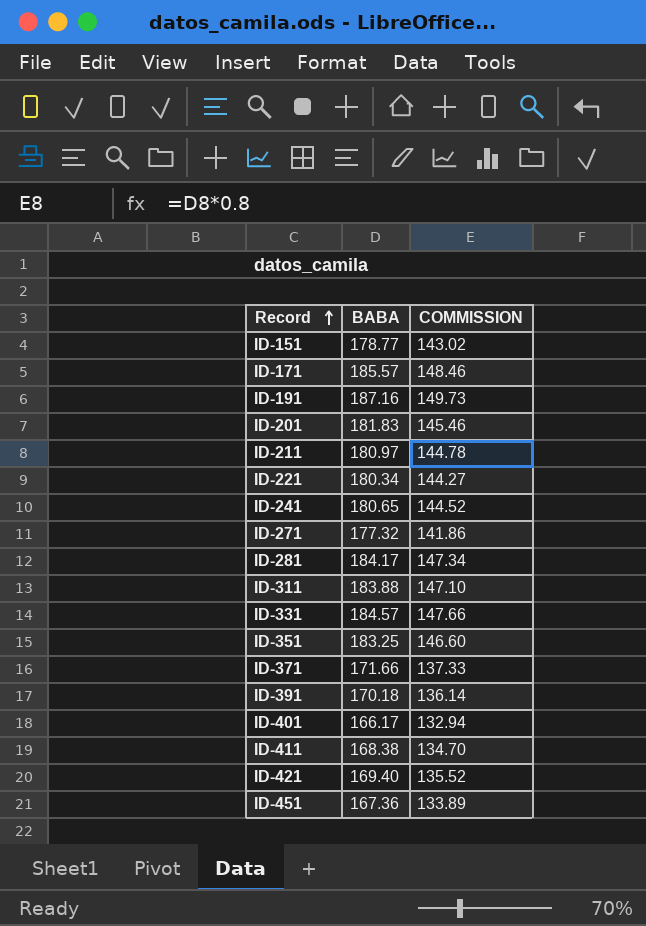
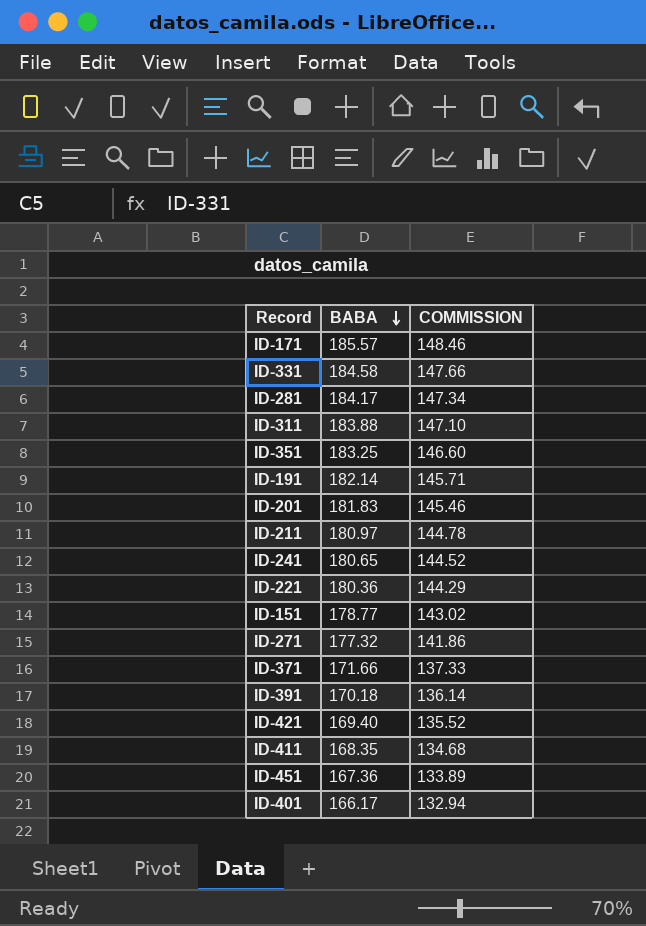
row order: Record ascending -> BABA descending
ID-331 | BABA: 184.57 -> 184.58
ID-191 | BABA: 187.16 -> 182.14
ID-191 | COMMISSION: 149.73 -> 145.71
ID-221 | BABA: 180.34 -> 180.36
ID-221 | COMMISSION: 144.27 -> 144.29
ID-411 | BABA: 168.38 -> 168.35
ID-411 | COMMISSION: 134.70 -> 134.68

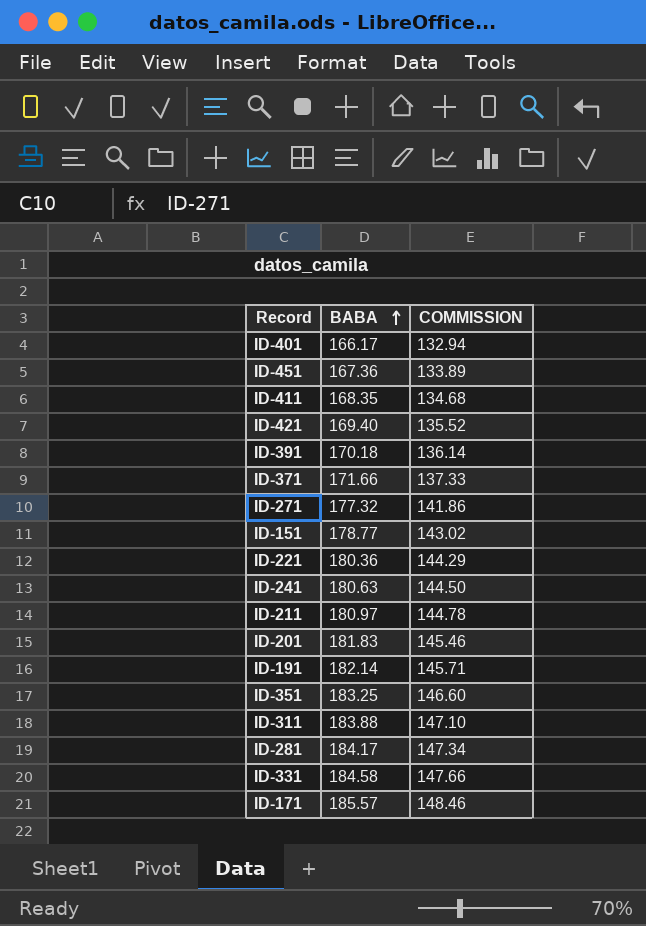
row order: BABA descending -> BABA ascending
ID-241 | BABA: 180.65 -> 180.63
ID-241 | COMMISSION: 144.52 -> 144.50

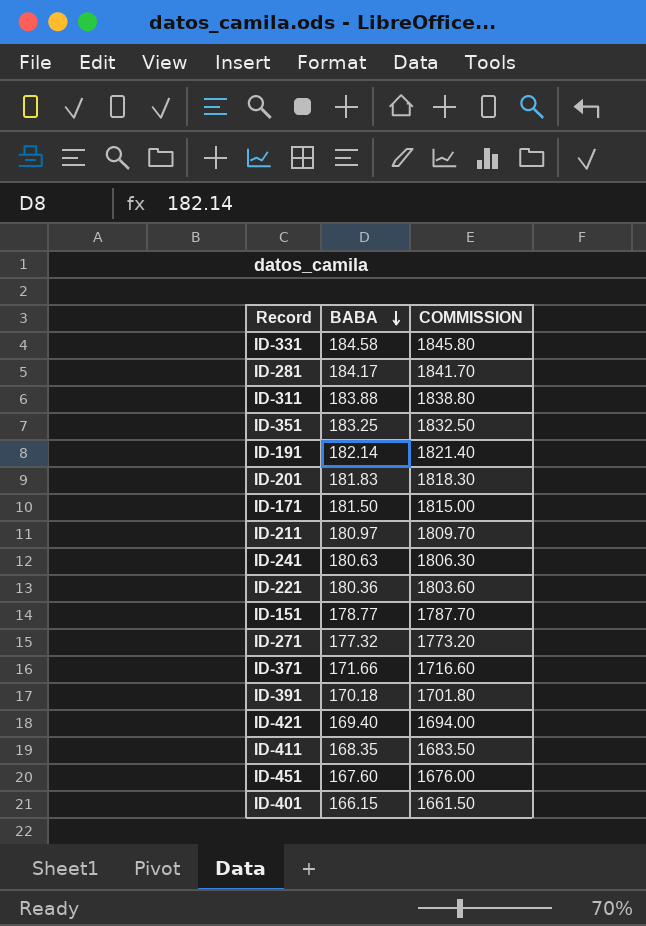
row order: BABA ascending -> BABA descending
column COMMISSION | formula: [BABA] * 0.8 -> [BABA] * 10
ID-171 | BABA: 185.57 -> 181.50
ID-451 | BABA: 167.36 -> 167.60
ID-401 | BABA: 166.17 -> 166.15

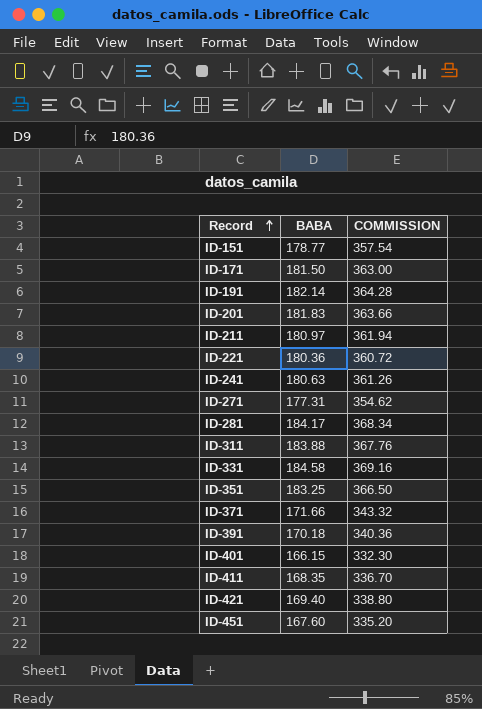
row order: BABA descending -> Record ascending
column COMMISSION | formula: [BABA] * 10 -> [BABA] * 2
ID-271 | BABA: 177.32 -> 177.31

